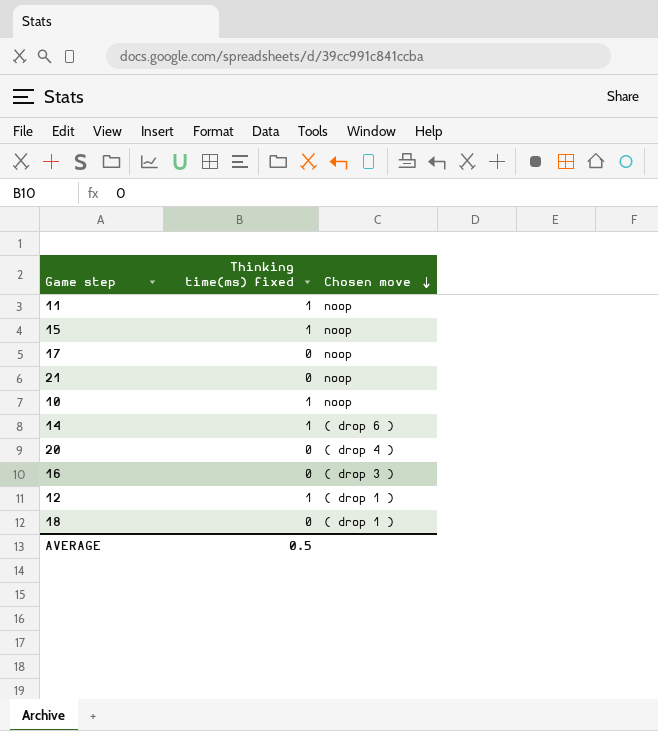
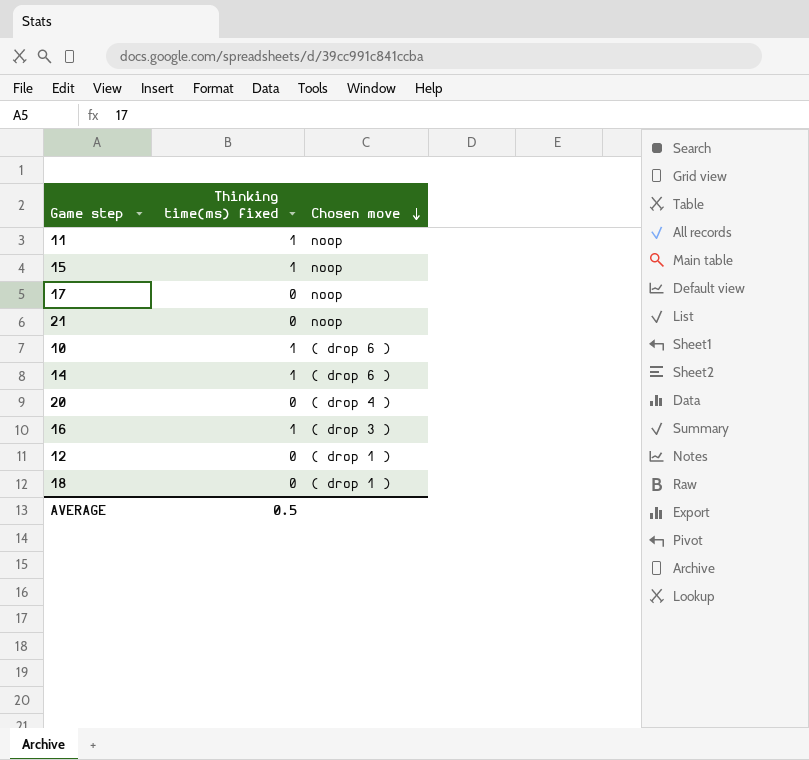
10 | Chosen move: noop -> ( drop 6 )
16 | Thinking time(ms) fixed: 0 -> 1
12 | Thinking time(ms) fixed: 1 -> 0

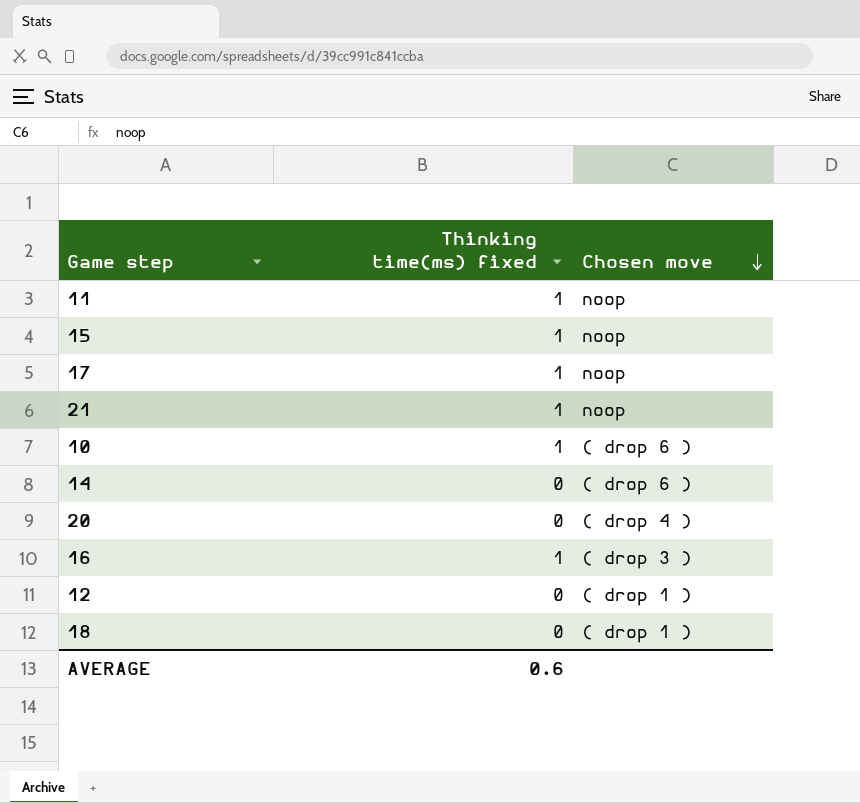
17 | Thinking time(ms) fixed: 0 -> 1
21 | Thinking time(ms) fixed: 0 -> 1
14 | Thinking time(ms) fixed: 1 -> 0
AVERAGE | Thinking time(ms) fixed: 0.5 -> 0.6

